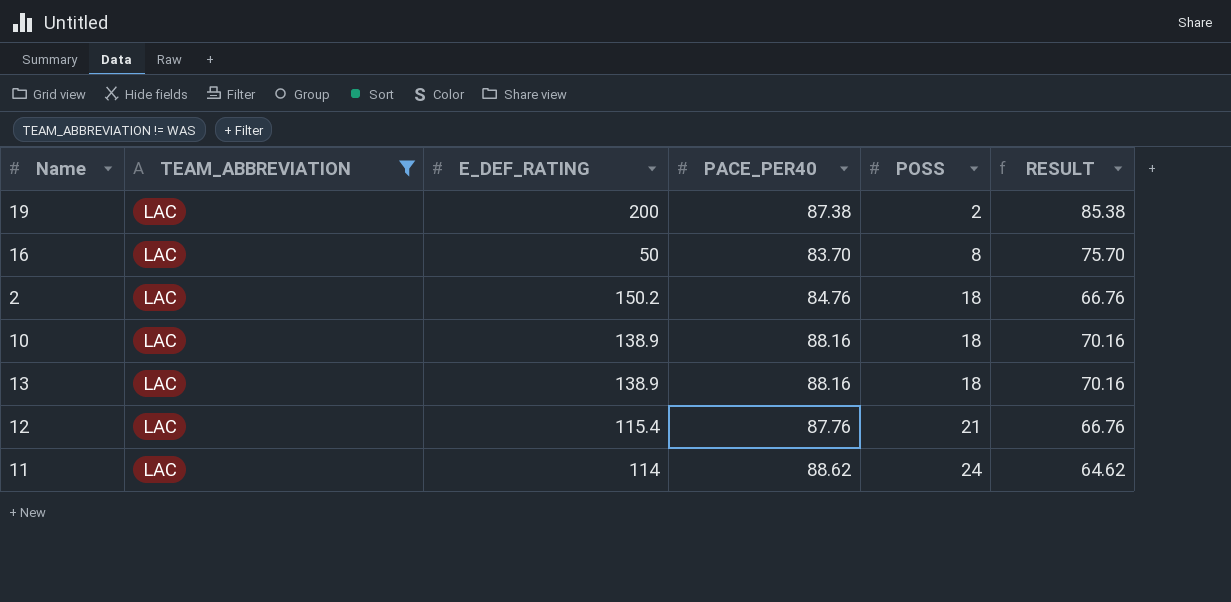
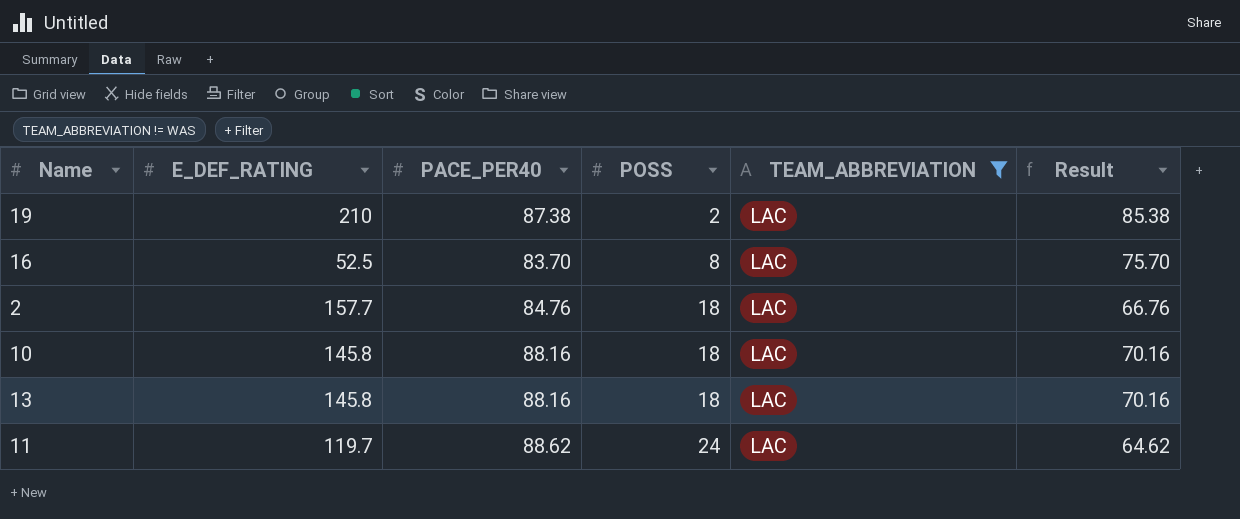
column TEAM_ABBREVIATION | position: 2 -> 5
column name: RESULT -> Result
row 12: LAC | 115.4 | 87.76 | 21 | 66.76 -> none
19 | E_DEF_RATING: 200 -> 210
16 | E_DEF_RATING: 50 -> 52.5
2 | E_DEF_RATING: 150.2 -> 157.7
10 | E_DEF_RATING: 138.9 -> 145.8
13 | E_DEF_RATING: 138.9 -> 145.8
11 | E_DEF_RATING: 114 -> 119.7

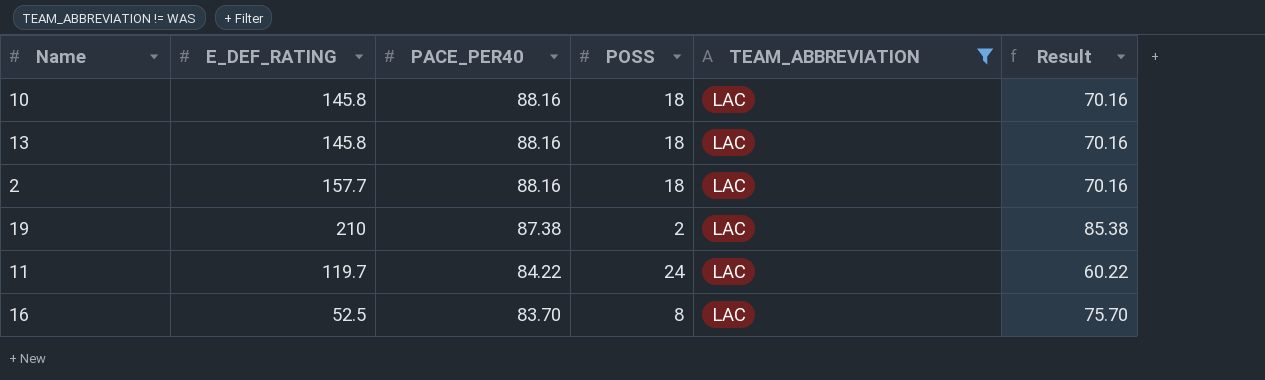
row order: POSS ascending -> PACE_PER40 descending
2 | PACE_PER40: 84.76 -> 88.16
2 | Result: 66.76 -> 70.16
11 | PACE_PER40: 88.62 -> 84.22
11 | Result: 64.62 -> 60.22

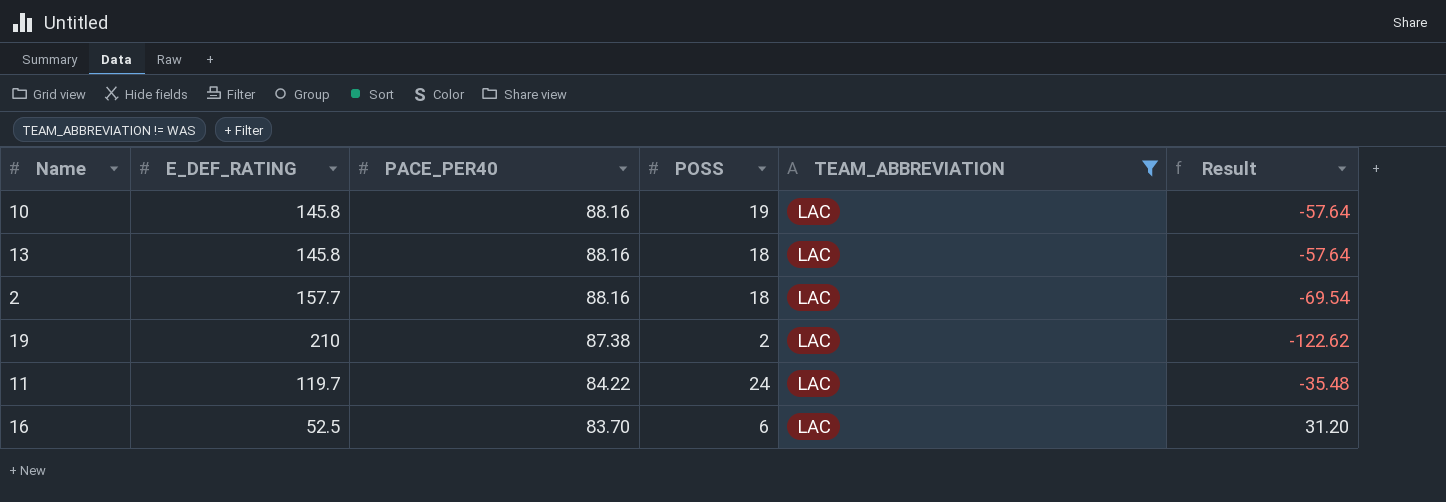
column Result | formula: [PACE_PER40] - [POSS] -> [PACE_PER40] - [E_DEF_RATING]
10 | POSS: 18 -> 19
16 | POSS: 8 -> 6

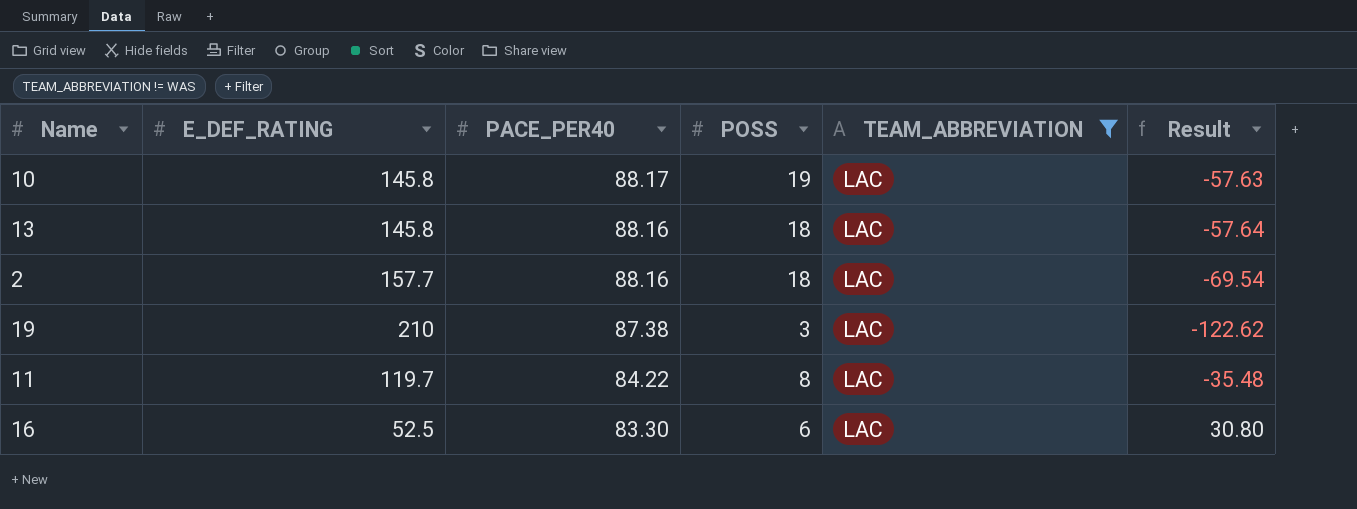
10 | PACE_PER40: 88.16 -> 88.17
10 | Result: -57.64 -> -57.63
19 | POSS: 2 -> 3
11 | POSS: 24 -> 8
16 | PACE_PER40: 83.70 -> 83.30
16 | Result: 31.20 -> 30.80

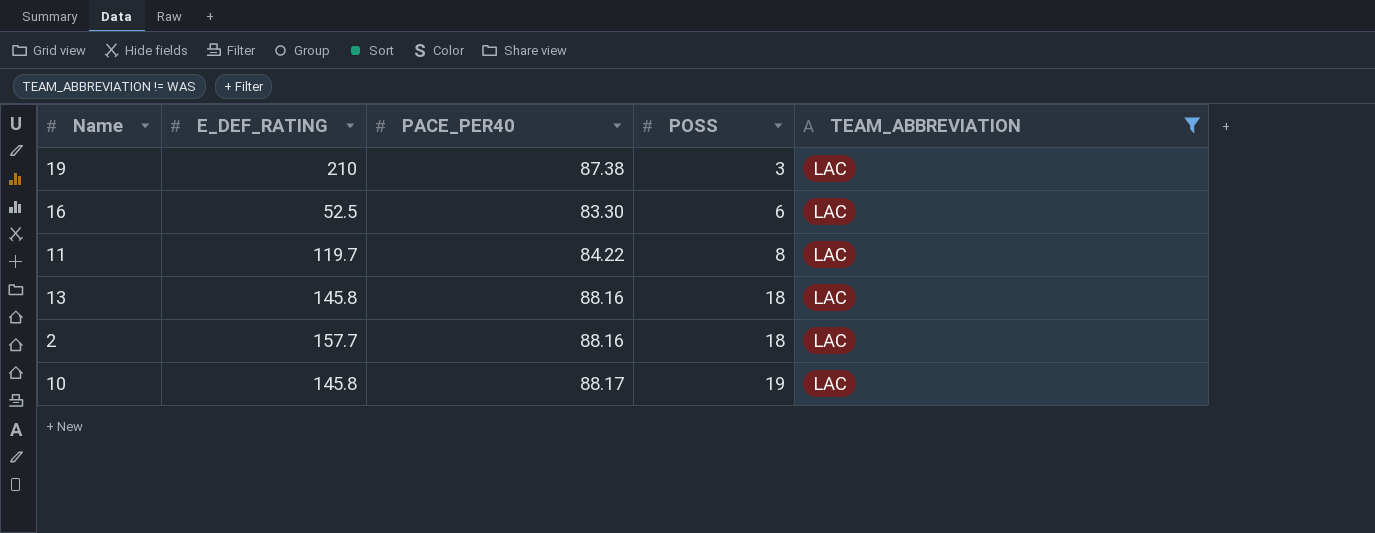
row order: PACE_PER40 descending -> POSS ascending
column Result | formula: [PACE_PER40] - [E_DEF_RATING] -> none

